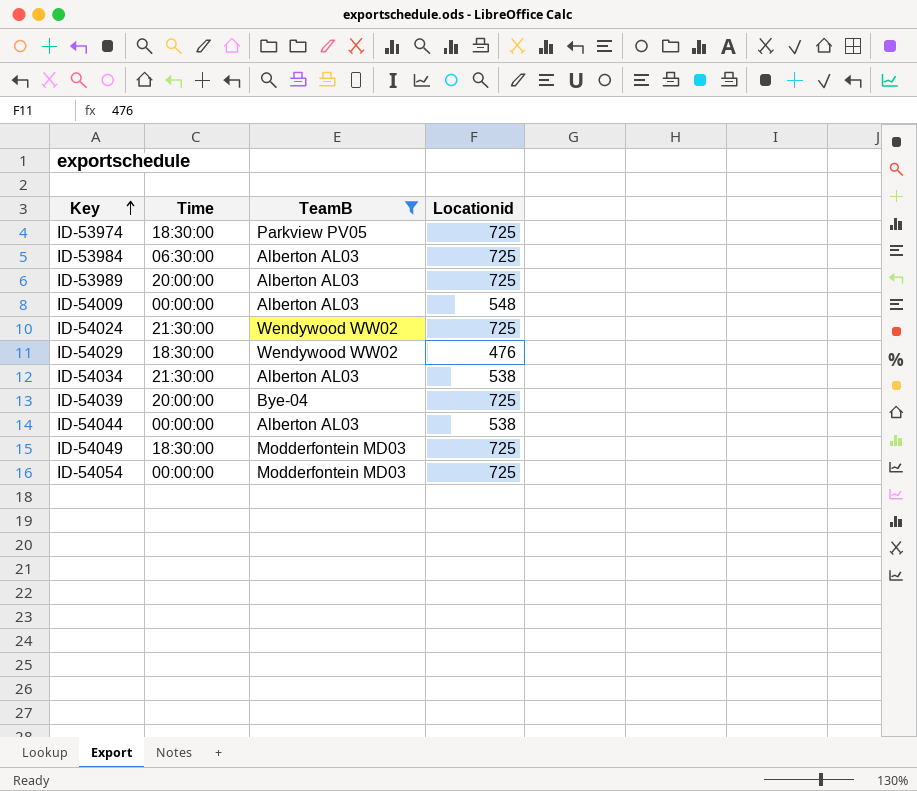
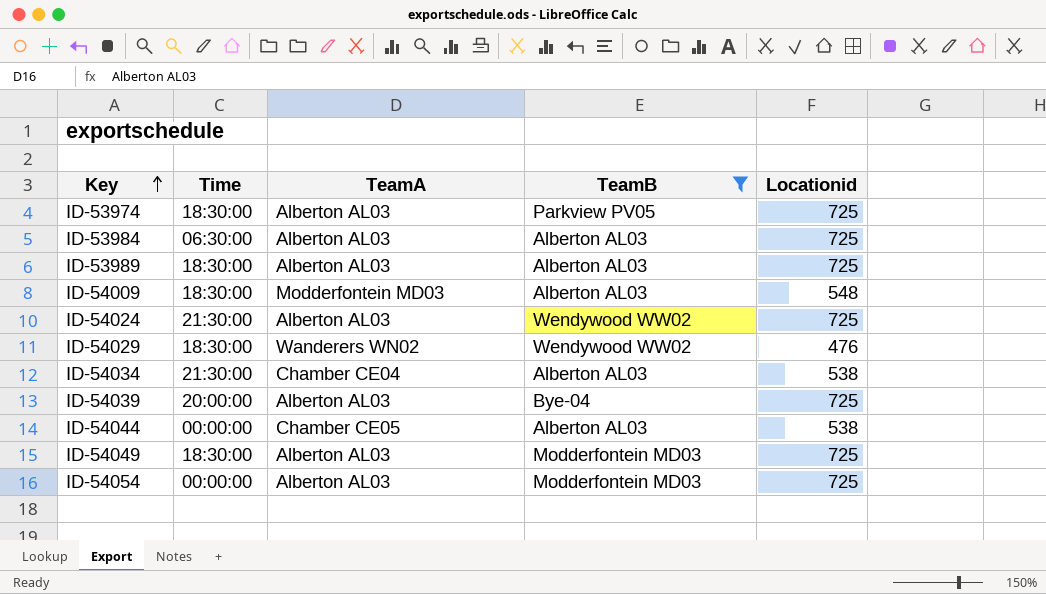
column TeamA | position: none -> 3
ID-53989 | Time: 20:00:00 -> 18:30:00
ID-54009 | Time: 00:00:00 -> 18:30:00

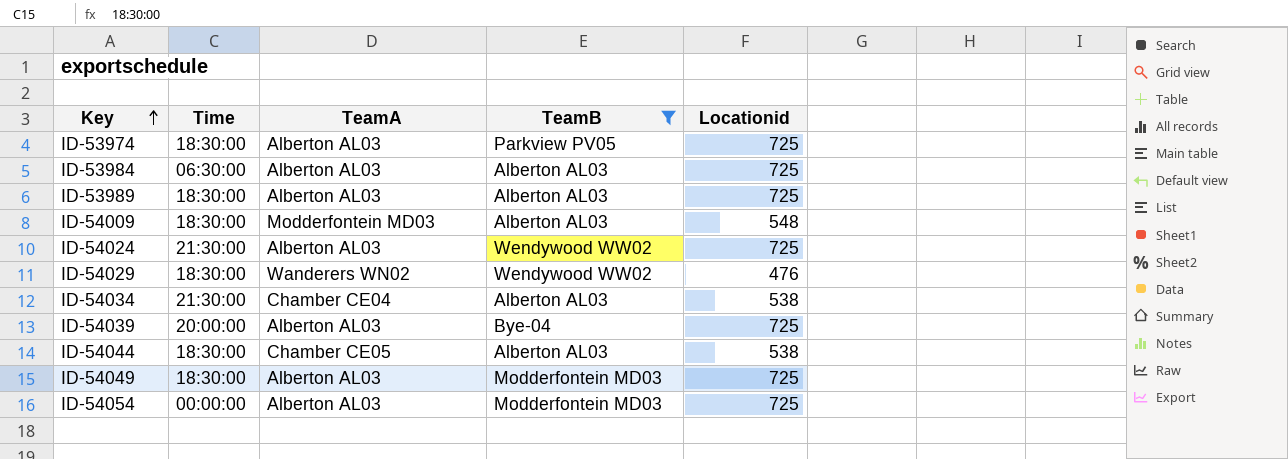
ID-54044 | Time: 00:00:00 -> 18:30:00

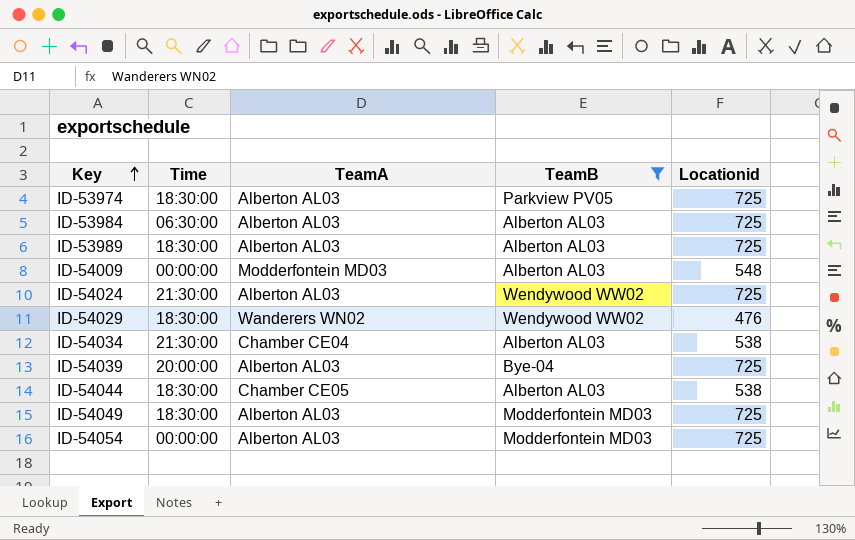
ID-54009 | Time: 18:30:00 -> 00:00:00

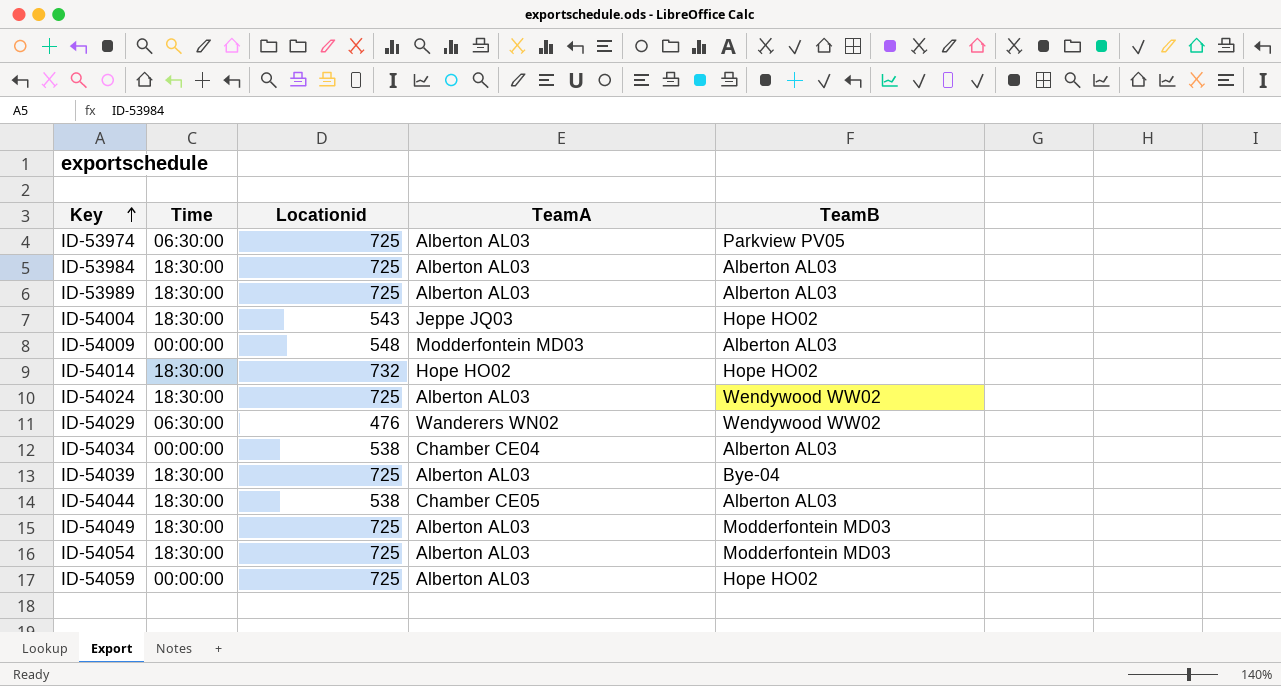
filter: TeamB != Hope HO02 -> none
column Locationid | position: 5 -> 3
ID-53974 | Time: 18:30:00 -> 06:30:00
ID-53984 | Time: 06:30:00 -> 18:30:00
ID-54024 | Time: 21:30:00 -> 18:30:00
ID-54029 | Time: 18:30:00 -> 06:30:00
ID-54034 | Time: 21:30:00 -> 00:00:00
ID-54039 | Time: 20:00:00 -> 18:30:00
ID-54054 | Time: 00:00:00 -> 18:30:00

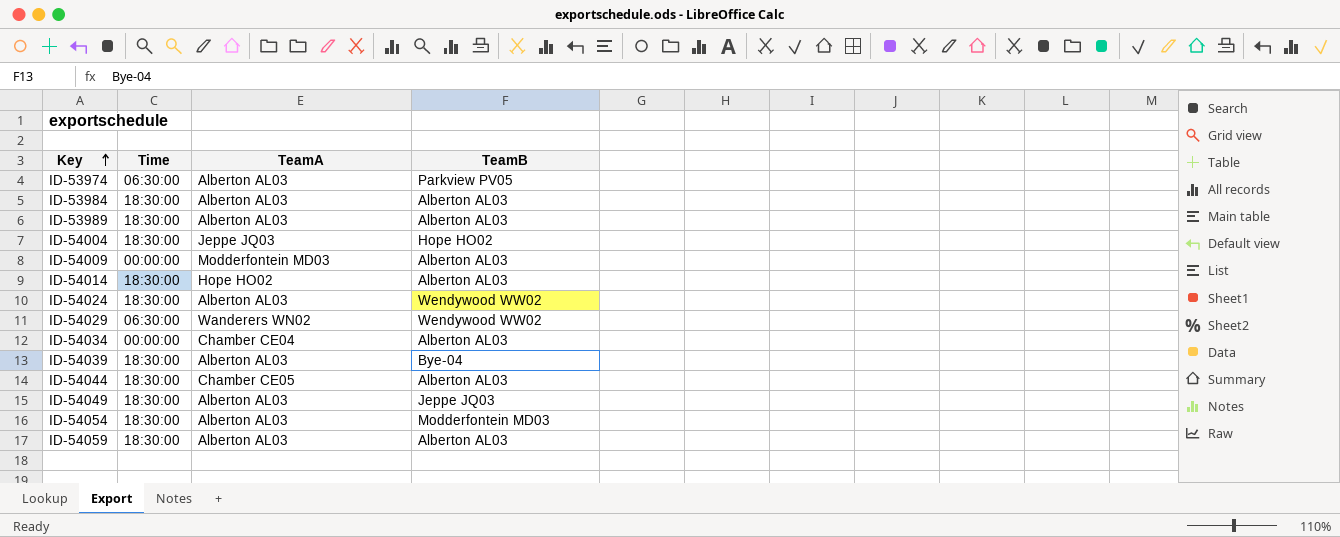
column Locationid | position: 3 -> none
ID-54014 | TeamB: Hope HO02 -> Alberton AL03
ID-54049 | TeamB: Modderfontein MD03 -> Jeppe JQ03
ID-54059 | Time: 00:00:00 -> 18:30:00
ID-54059 | TeamB: Hope HO02 -> Alberton AL03

